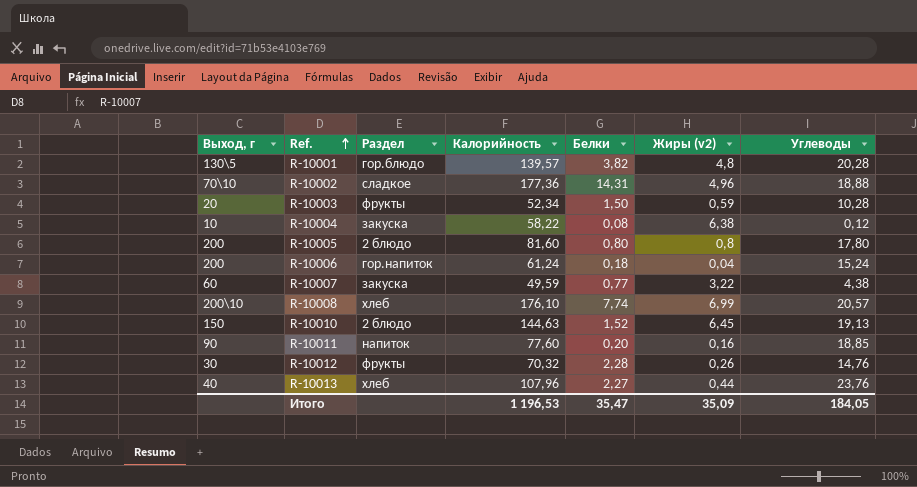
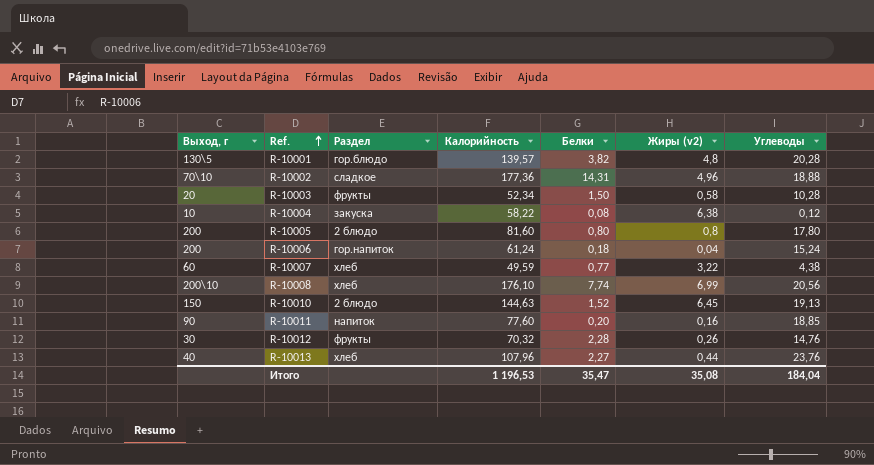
R-10003 | Жиры (v2): 0,59 -> 0,58
R-10007 | Раздел: закуска -> хлеб
R-10008 | Углеводы: 20,57 -> 20,56
Итого | Жиры (v2): 35,09 -> 35,08
Итого | Углеводы: 184,05 -> 184,04

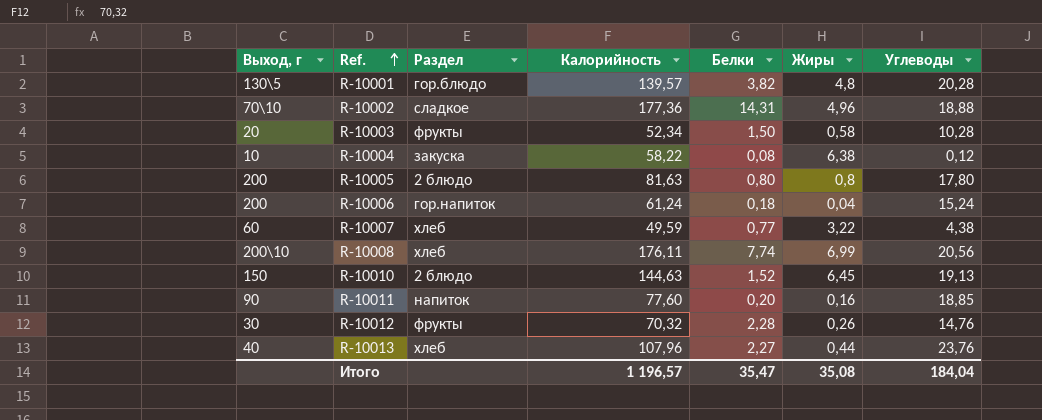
column name: Жиры (v2) -> Жиры
R-10005 | Калорийность: 81,60 -> 81,63
R-10008 | Калорийность: 176,10 -> 176,11
Итого | Калорийность: 1 196,53 -> 1 196,57

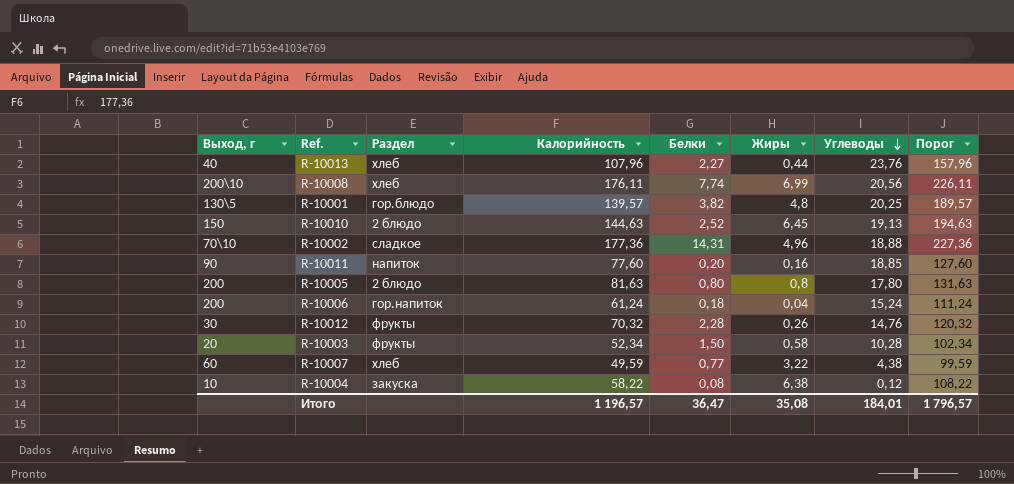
row order: Ref. ascending -> Углеводы descending
column Порог | formula: none -> [Калорийность] + 50
R-10001 | Углеводы: 20,28 -> 20,25
R-10010 | Белки: 1,52 -> 2,52
Итого | Белки: 35,47 -> 36,47
Итого | Углеводы: 184,04 -> 184,01

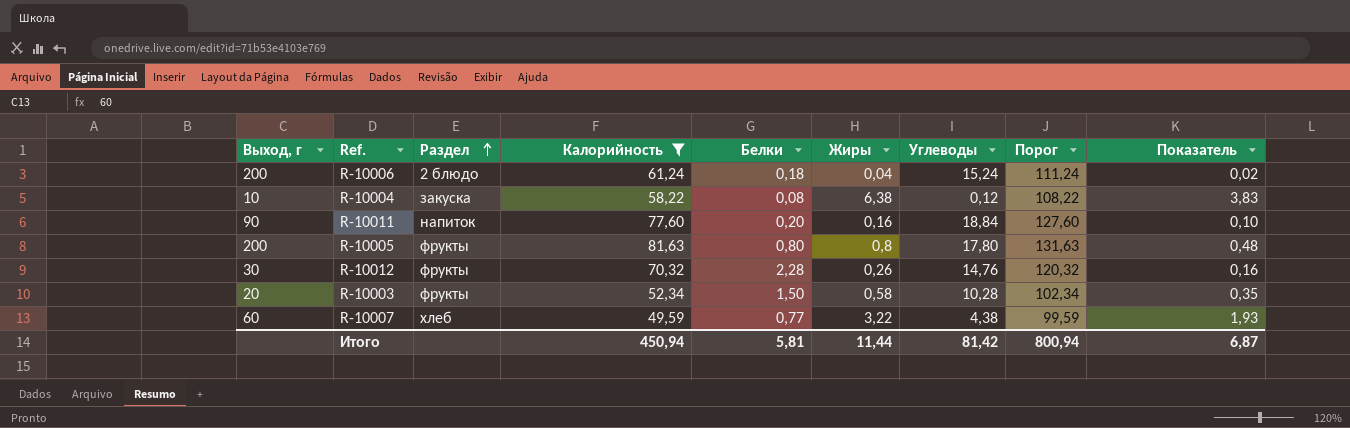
filter: none -> Калорийность <= 81,63
row order: Углеводы descending -> Раздел ascending
column Показатель | formula: none -> [Жиры] * 0,6
R-10006 | Раздел: гор.напиток -> 2 блюдо
R-10011 | Углеводы: 18,85 -> 18,84
R-10005 | Раздел: 2 блюдо -> фрукты
Итого | Калорийность: 1 196,57 -> 450,94
Итого | Белки: 36,47 -> 5,81
Итого | Жиры: 35,08 -> 11,44
Итого | Углеводы: 184,01 -> 81,42
Итого | Порог: 1 796,57 -> 800,94

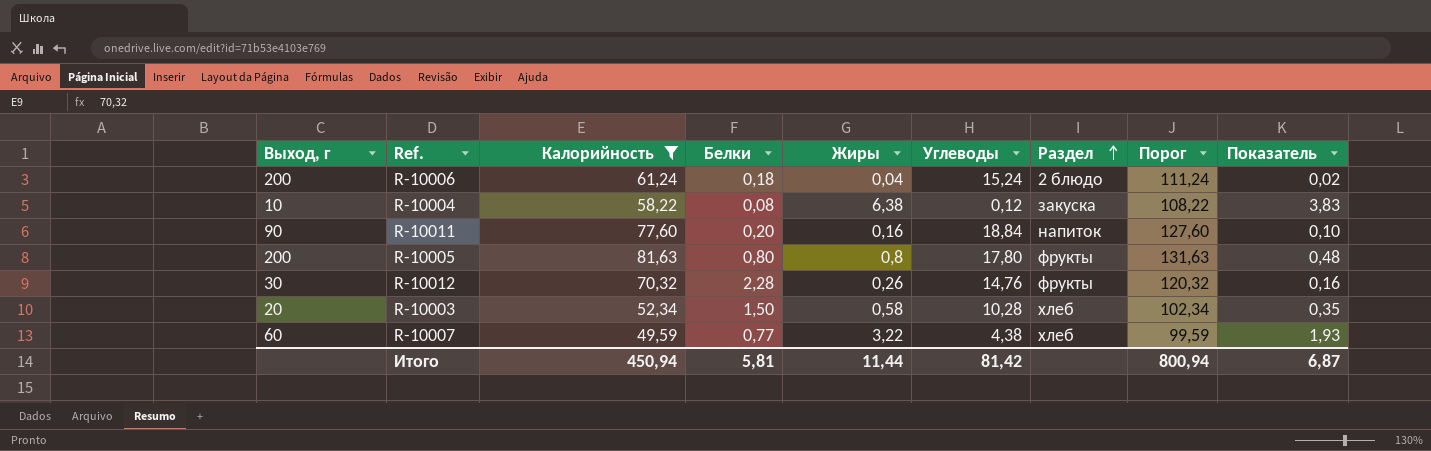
column Раздел | position: 3 -> 7
R-10003 | Раздел: фрукты -> хлеб

